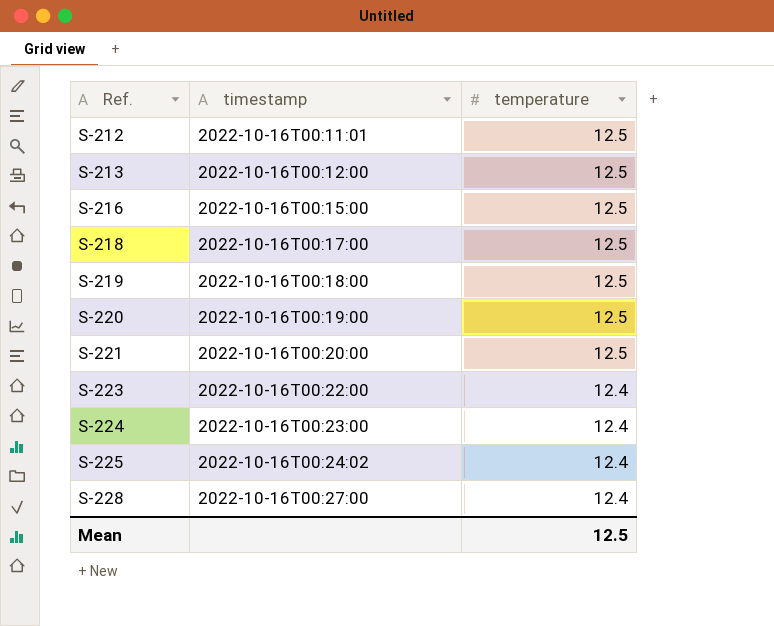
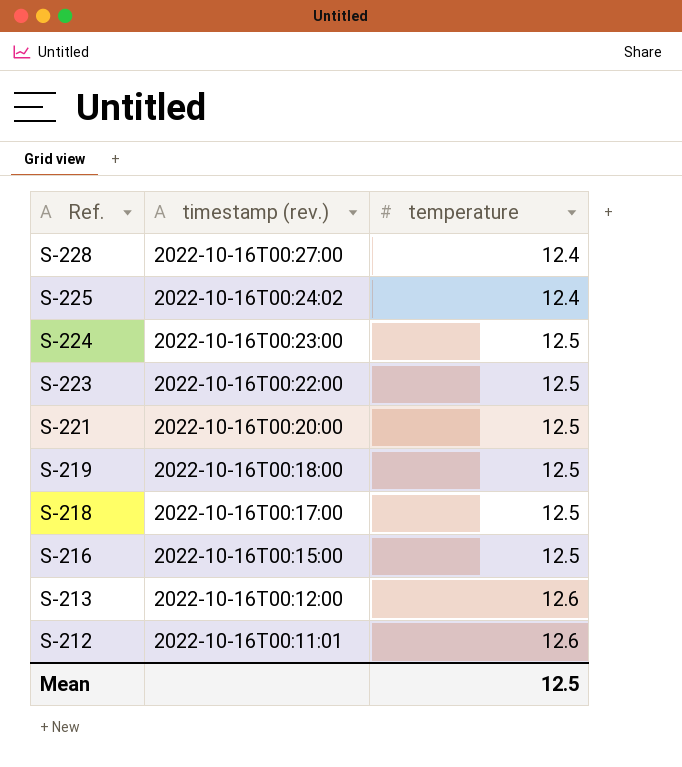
row order: Ref. ascending -> Ref. descending
column name: timestamp -> timestamp (rev.)
row S-220: 2022-10-16T00:19:00 | 12.5 -> none
S-224 | temperature: 12.4 -> 12.5
S-223 | temperature: 12.4 -> 12.5
S-213 | temperature: 12.5 -> 12.6
S-212 | temperature: 12.5 -> 12.6

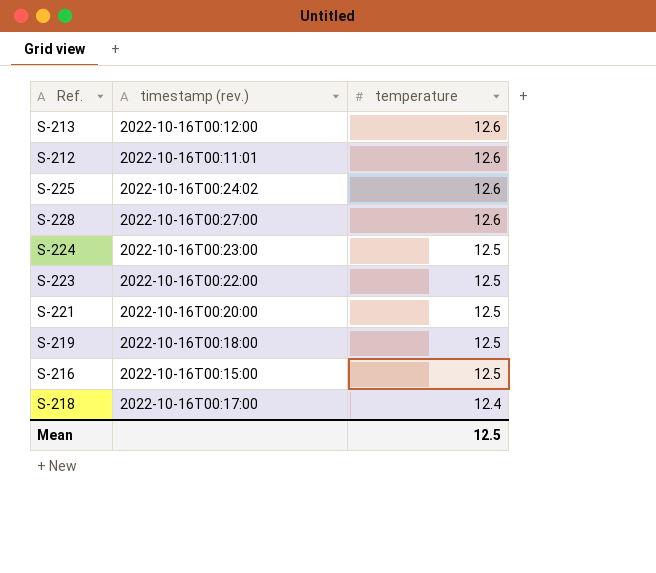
row order: Ref. descending -> temperature descending
S-225 | temperature: 12.4 -> 12.6
S-228 | temperature: 12.4 -> 12.6
S-218 | temperature: 12.5 -> 12.4

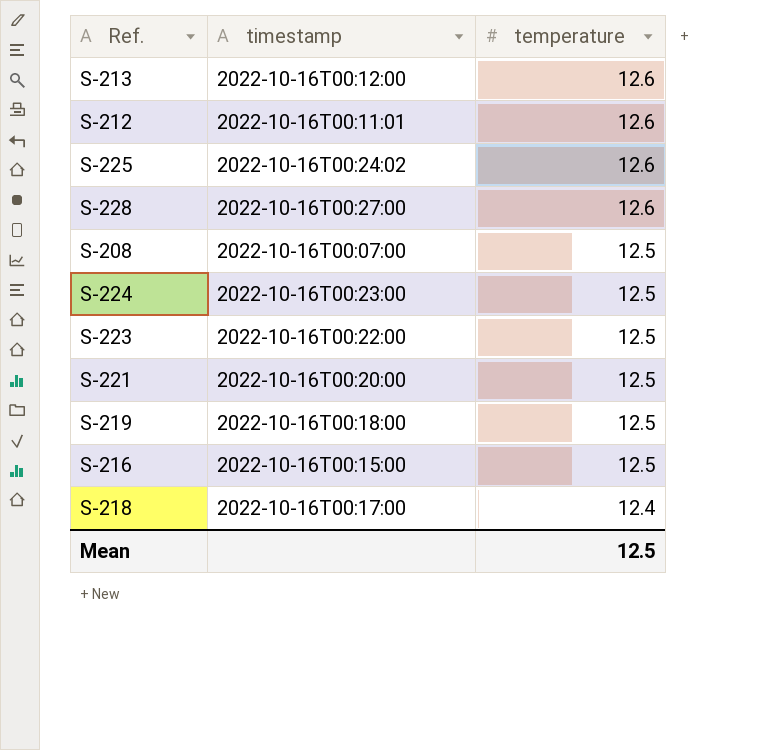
column name: timestamp (rev.) -> timestamp
row S-208: none -> 2022-10-16T00:07:00 | 12.5

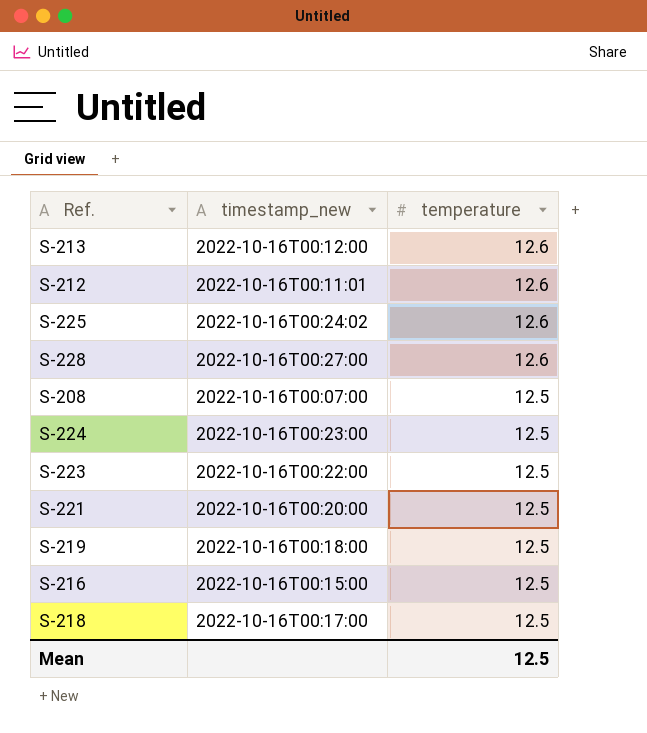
column name: timestamp -> timestamp_new
S-218 | temperature: 12.4 -> 12.5

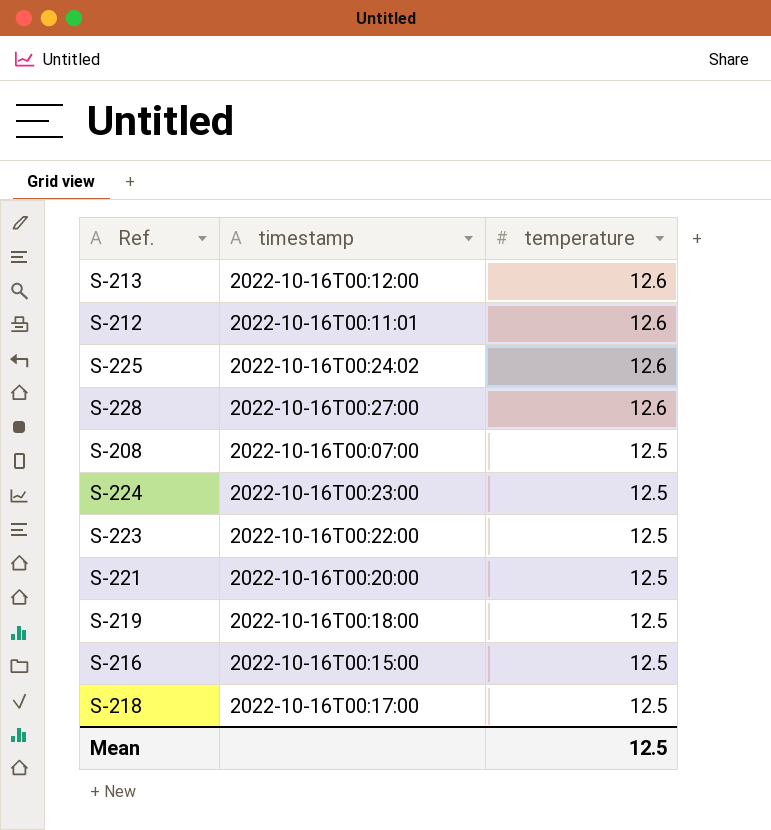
column name: timestamp_new -> timestamp

